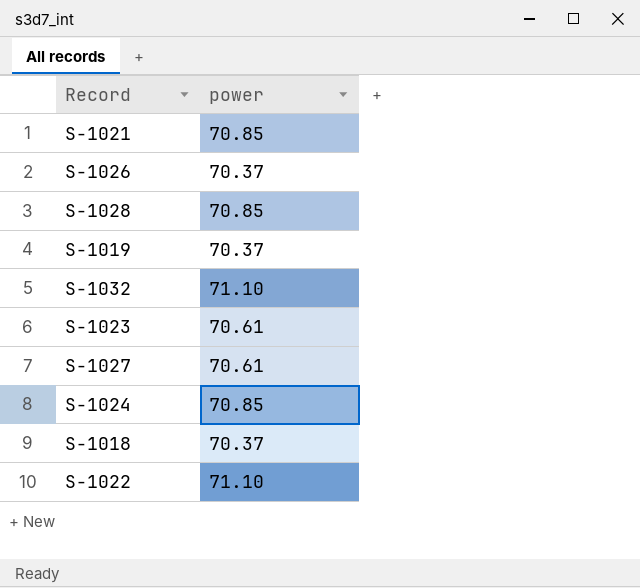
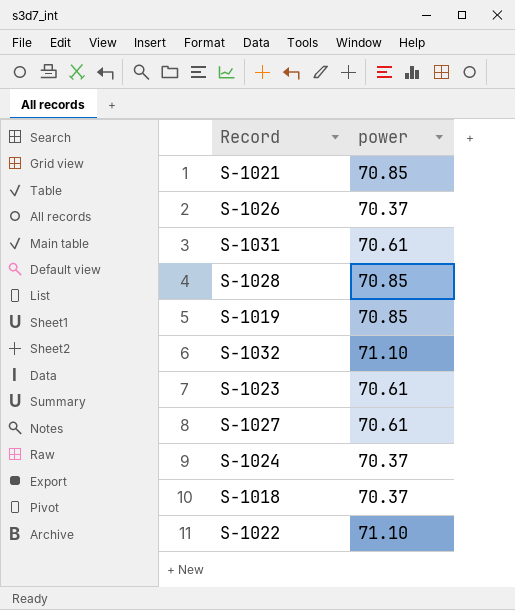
row S-1031: none -> 70.61
S-1019 | power: 70.37 -> 70.85
S-1024 | power: 70.85 -> 70.37

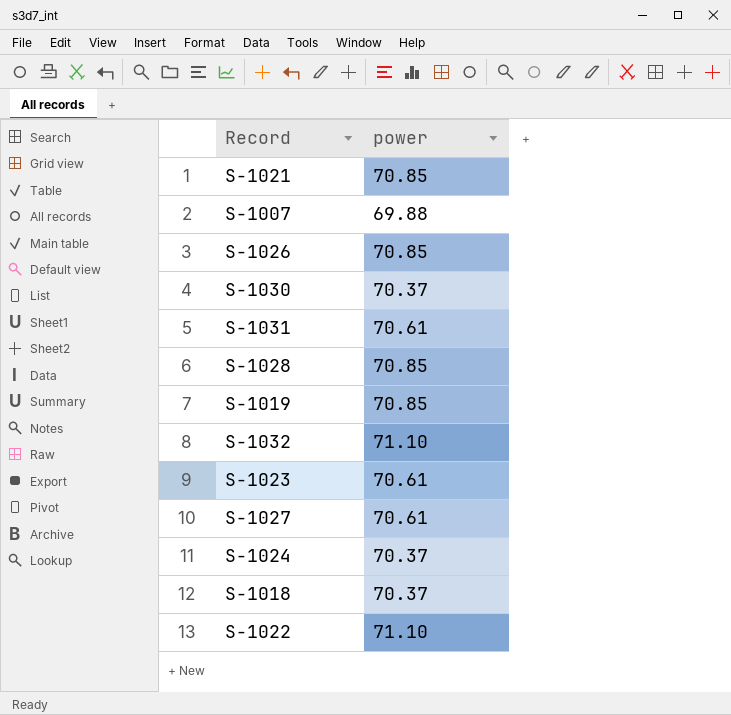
row S-1007: none -> 69.88
S-1026 | power: 70.37 -> 70.85
row S-1030: none -> 70.37

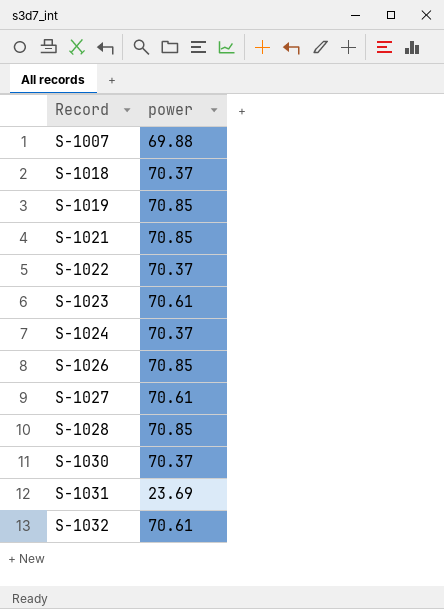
row order: none -> Record ascending
S-1022 | power: 71.10 -> 70.37
S-1031 | power: 70.61 -> 23.69
S-1032 | power: 71.10 -> 70.61

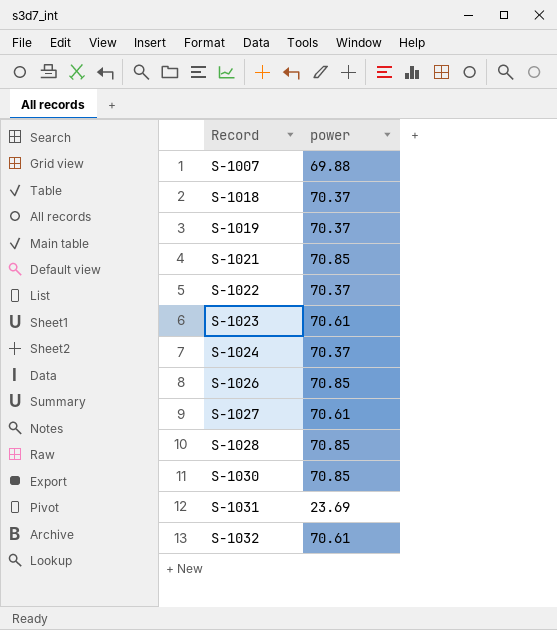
S-1019 | power: 70.85 -> 70.37
S-1030 | power: 70.37 -> 70.85

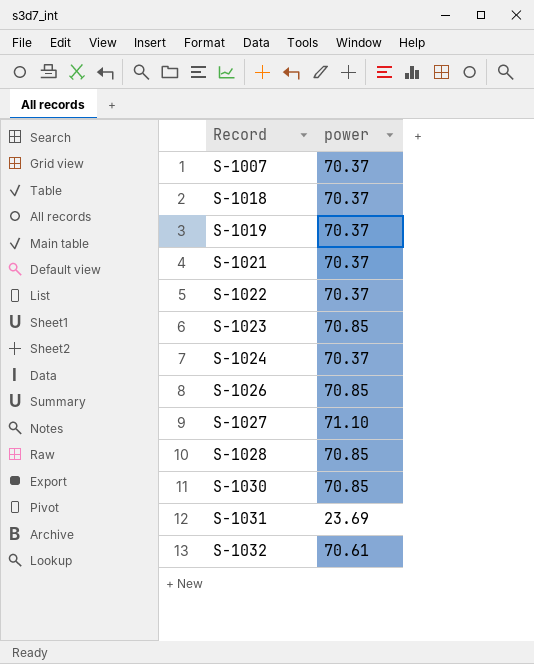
S-1007 | power: 69.88 -> 70.37
S-1021 | power: 70.85 -> 70.37
S-1023 | power: 70.61 -> 70.85
S-1027 | power: 70.61 -> 71.10

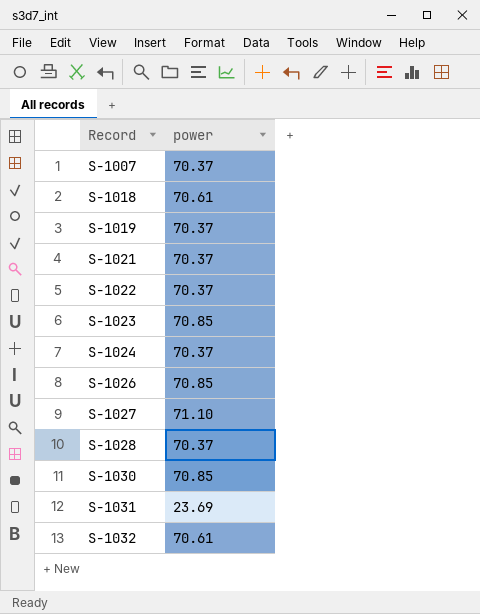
S-1018 | power: 70.37 -> 70.61
S-1028 | power: 70.85 -> 70.37

